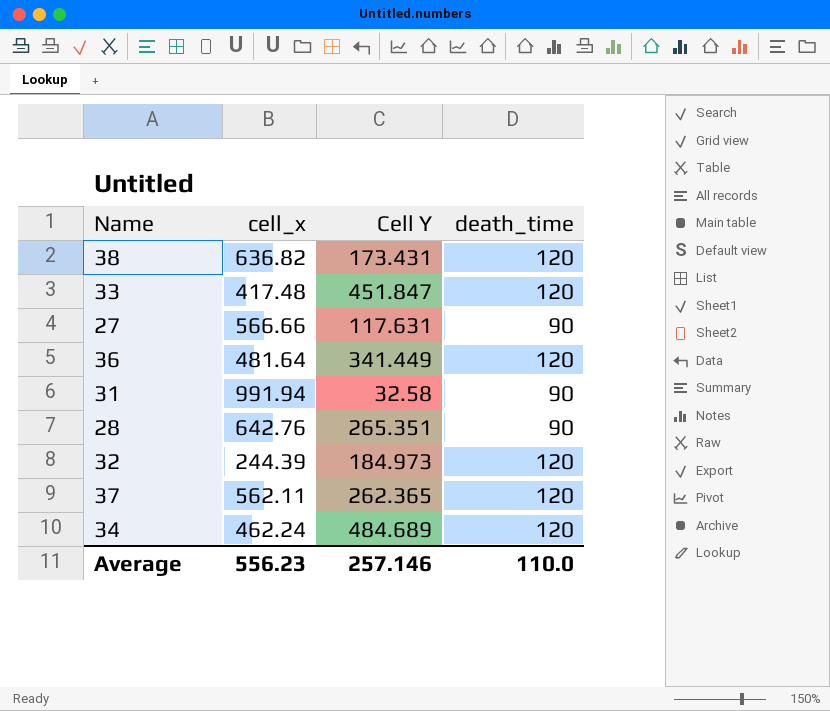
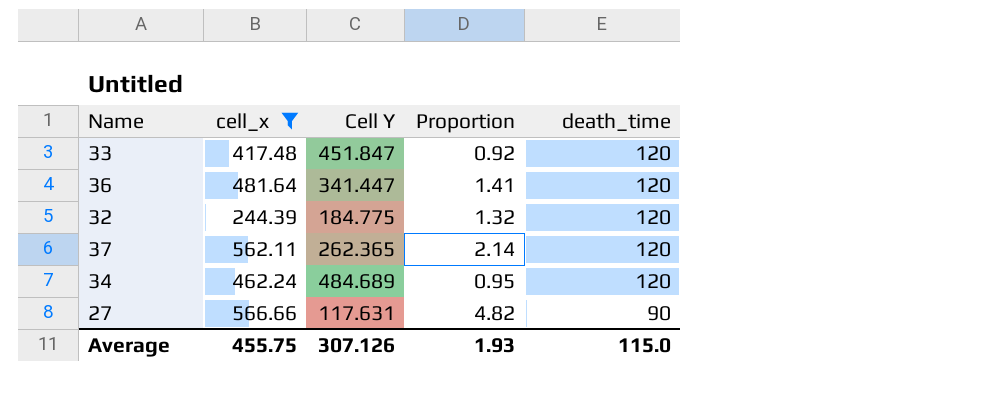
filter: none -> cell_x <= 566.66
row order: none -> death_time descending
column Proportion | formula: none -> [cell_x] / [Cell Y]
36 | Cell Y: 341.449 -> 341.447
32 | Cell Y: 184.973 -> 184.775
Average | cell_x: 556.23 -> 455.75
Average | Cell Y: 257.146 -> 307.126
Average | death_time: 110.0 -> 115.0

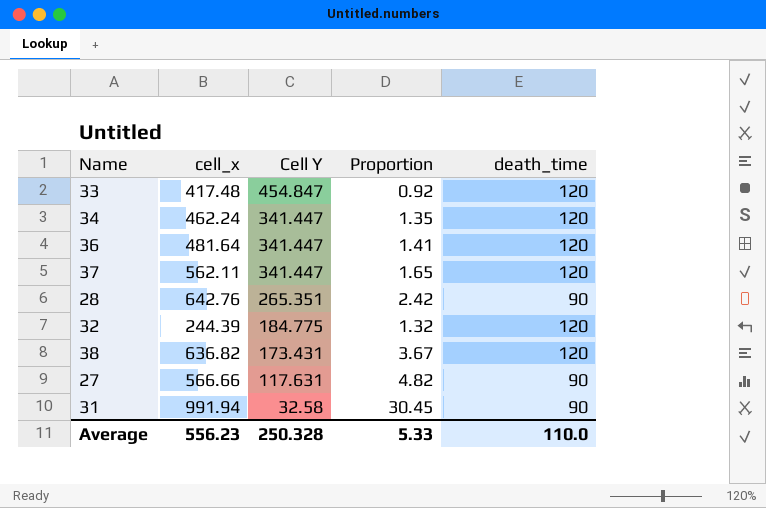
filter: cell_x <= 566.66 -> none
row order: death_time descending -> Cell Y descending
33 | Cell Y: 451.847 -> 454.847
34 | Cell Y: 484.689 -> 341.447
34 | Proportion: 0.95 -> 1.35
37 | Cell Y: 262.365 -> 341.447
37 | Proportion: 2.14 -> 1.65
Average | cell_x: 455.75 -> 556.23
Average | Cell Y: 307.126 -> 250.328
Average | Proportion: 1.93 -> 5.33
Average | death_time: 115.0 -> 110.0

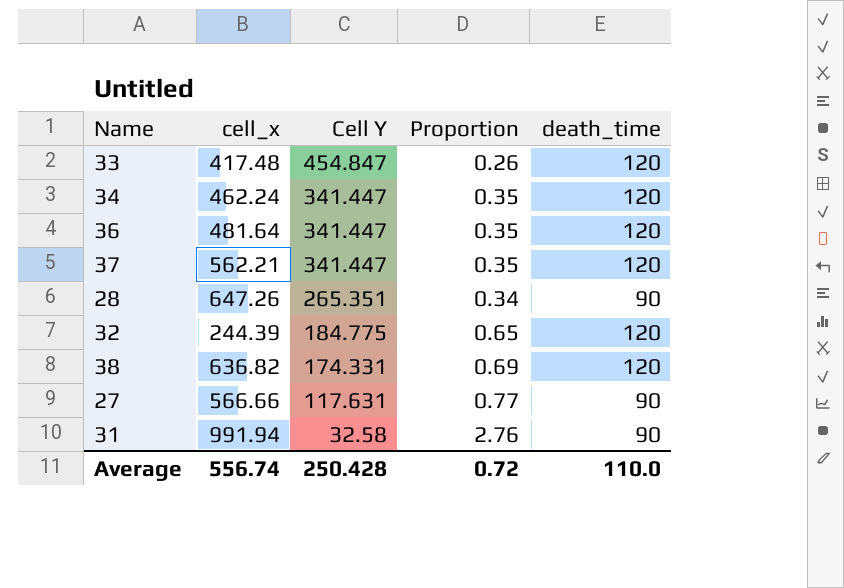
column Proportion | formula: [cell_x] / [Cell Y] -> [death_time] / [Cell Y]
37 | cell_x: 562.11 -> 562.21
28 | cell_x: 642.76 -> 647.26
38 | Cell Y: 173.431 -> 174.331
Average | cell_x: 556.23 -> 556.74
Average | Cell Y: 250.328 -> 250.428
Average | Proportion: 5.33 -> 0.72

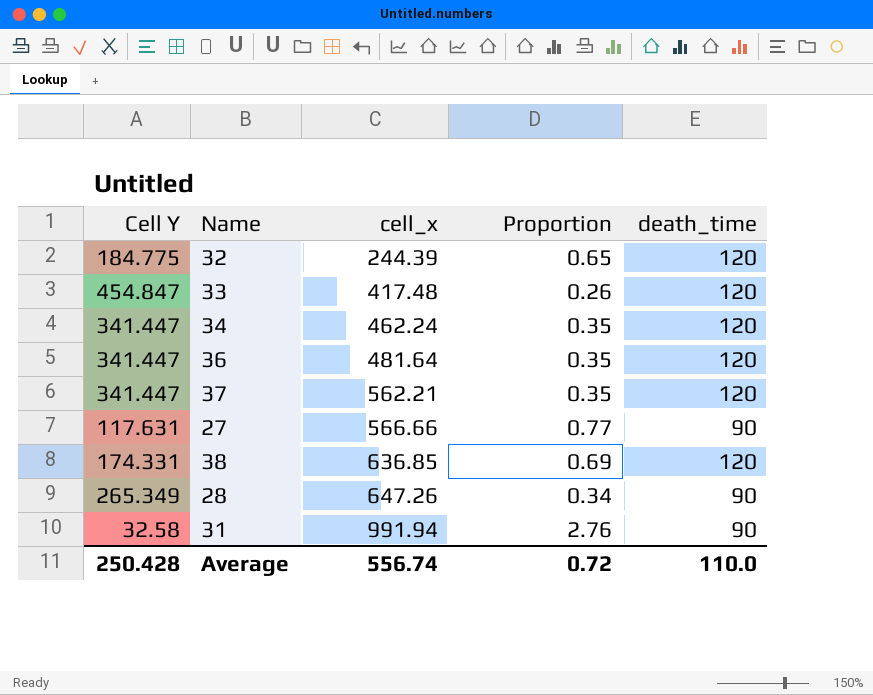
row order: Cell Y descending -> cell_x ascending
column Cell Y | position: 3 -> 1
38 | cell_x: 636.82 -> 636.85
28 | Cell Y: 265.351 -> 265.349

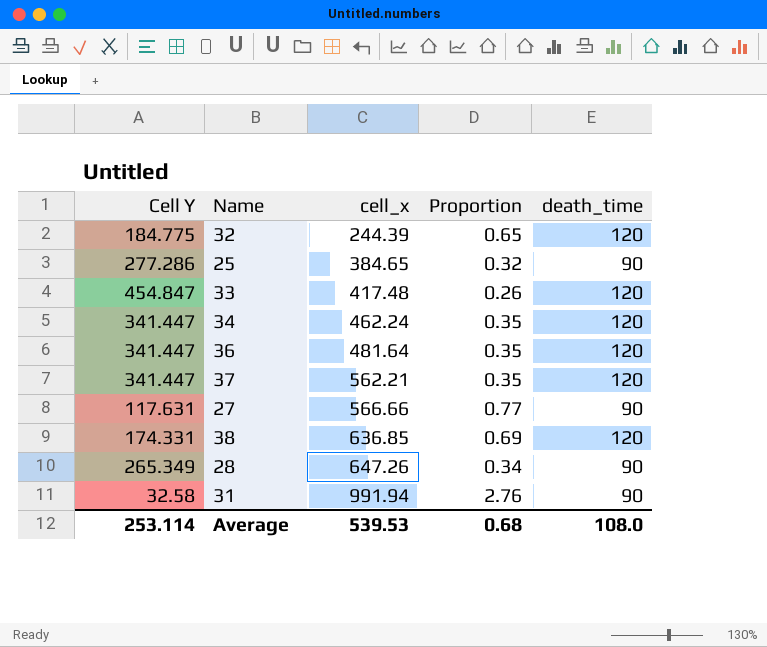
row 25: none -> 277.286 | 384.65 | 0.32 | 90
Average | Cell Y: 250.428 -> 253.114
Average | cell_x: 556.74 -> 539.53
Average | Proportion: 0.72 -> 0.68
Average | death_time: 110.0 -> 108.0

